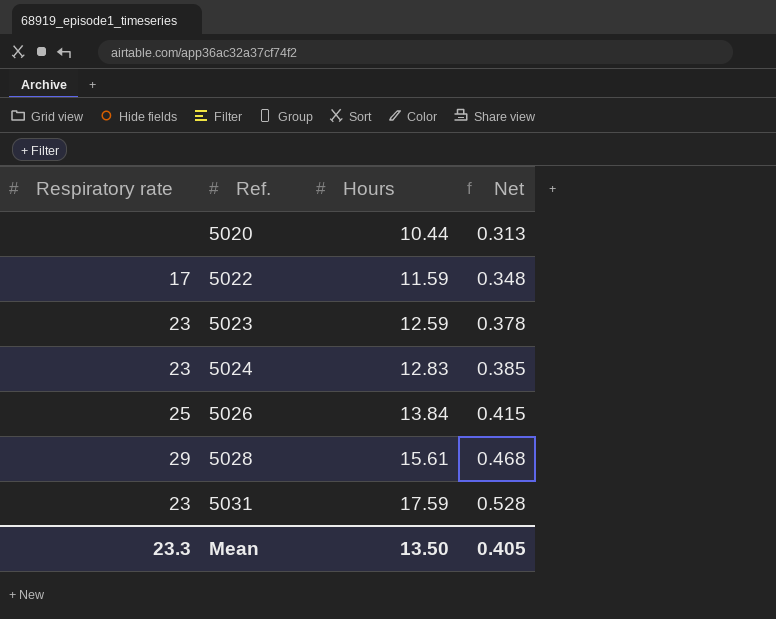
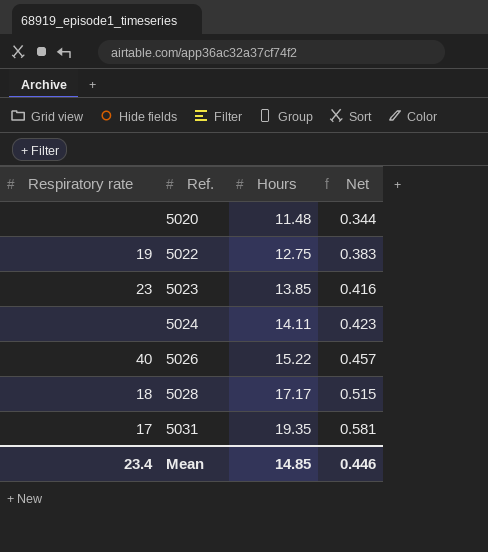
5020 | Hours: 10.44 -> 11.48
5020 | Net: 0.313 -> 0.344
5022 | Respiratory rate: 17 -> 19
5022 | Hours: 11.59 -> 12.75
5022 | Net: 0.348 -> 0.383
5023 | Hours: 12.59 -> 13.85
5023 | Net: 0.378 -> 0.416
5024 | Respiratory rate: 23 -> none
5024 | Hours: 12.83 -> 14.11
5024 | Net: 0.385 -> 0.423
5026 | Respiratory rate: 25 -> 40
5026 | Hours: 13.84 -> 15.22
5026 | Net: 0.415 -> 0.457
5028 | Respiratory rate: 29 -> 18
5028 | Hours: 15.61 -> 17.17
5028 | Net: 0.468 -> 0.515
5031 | Respiratory rate: 23 -> 17
5031 | Hours: 17.59 -> 19.35
5031 | Net: 0.528 -> 0.581
Mean | Respiratory rate: 23.3 -> 23.4
Mean | Hours: 13.50 -> 14.85
Mean | Net: 0.405 -> 0.446

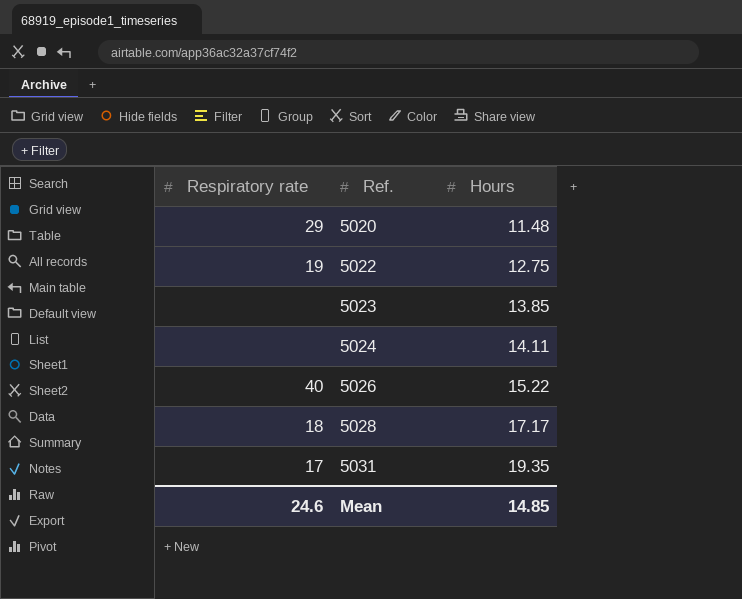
column Net | formula: [Hours] * 0.03 -> none
5020 | Respiratory rate: none -> 29
5023 | Respiratory rate: 23 -> none
Mean | Respiratory rate: 23.4 -> 24.6

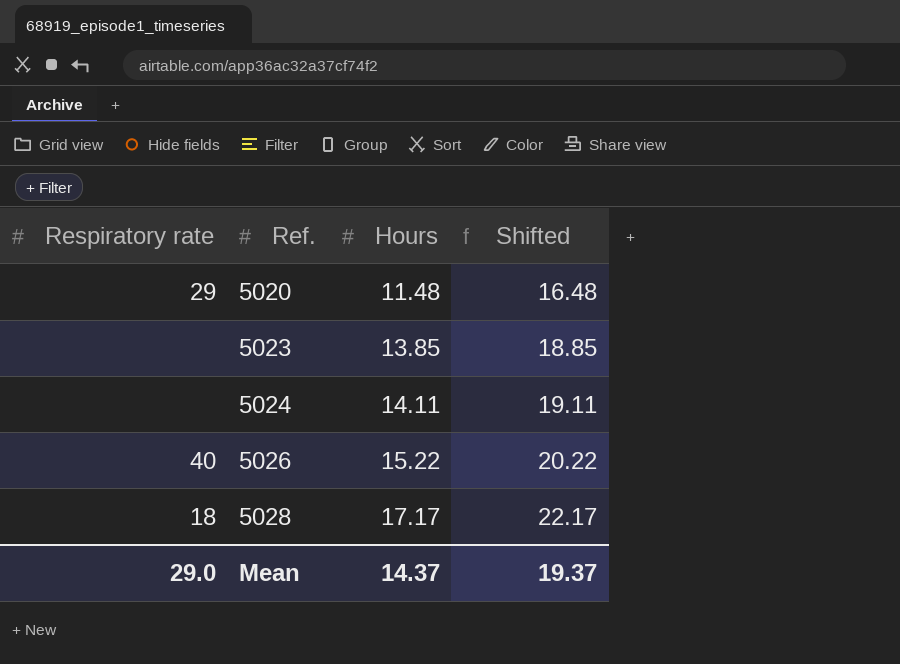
column Shifted | formula: none -> [Hours] + 5
row 5022: 19 | 12.75 -> none
row 5031: 17 | 19.35 -> none
Mean | Respiratory rate: 24.6 -> 29.0
Mean | Hours: 14.85 -> 14.37

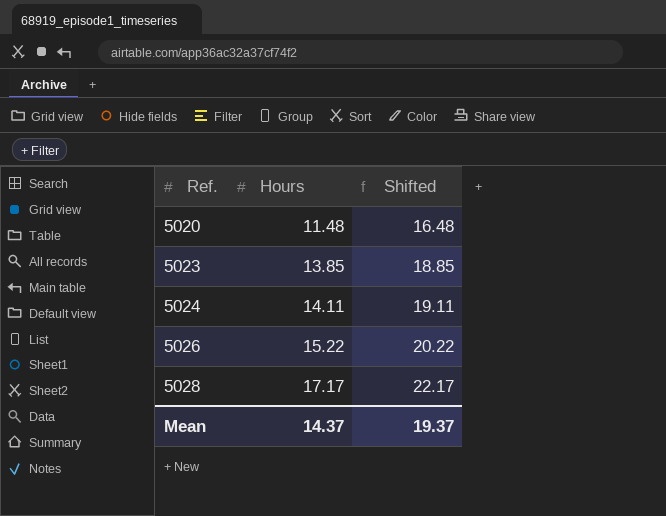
column Respiratory rate | position: 1 -> none

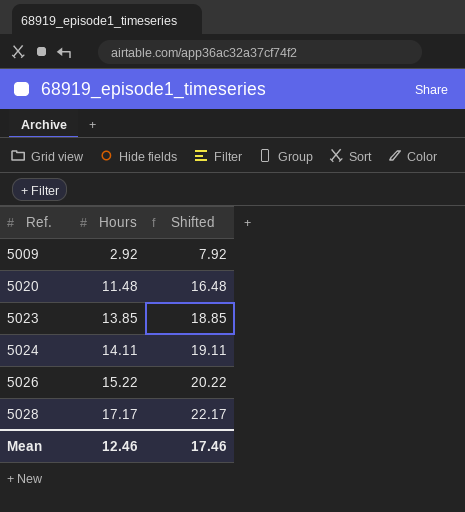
row 5009: none -> 2.92 | 7.92
Mean | Hours: 14.37 -> 12.46
Mean | Shifted: 19.37 -> 17.46

